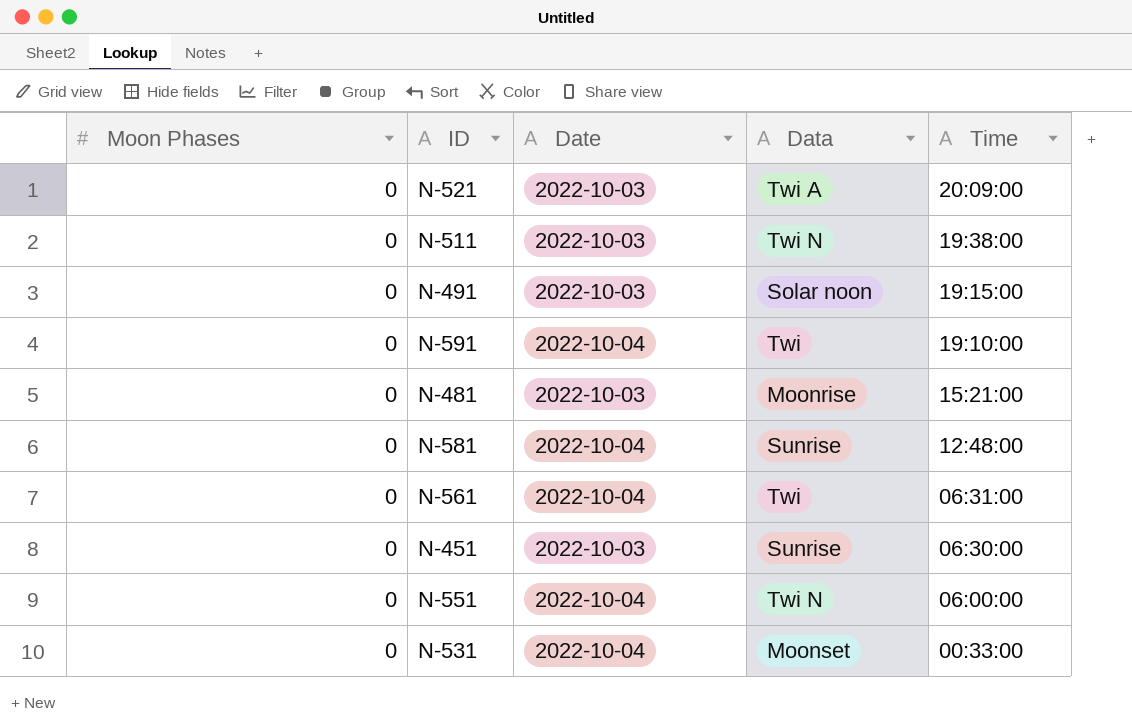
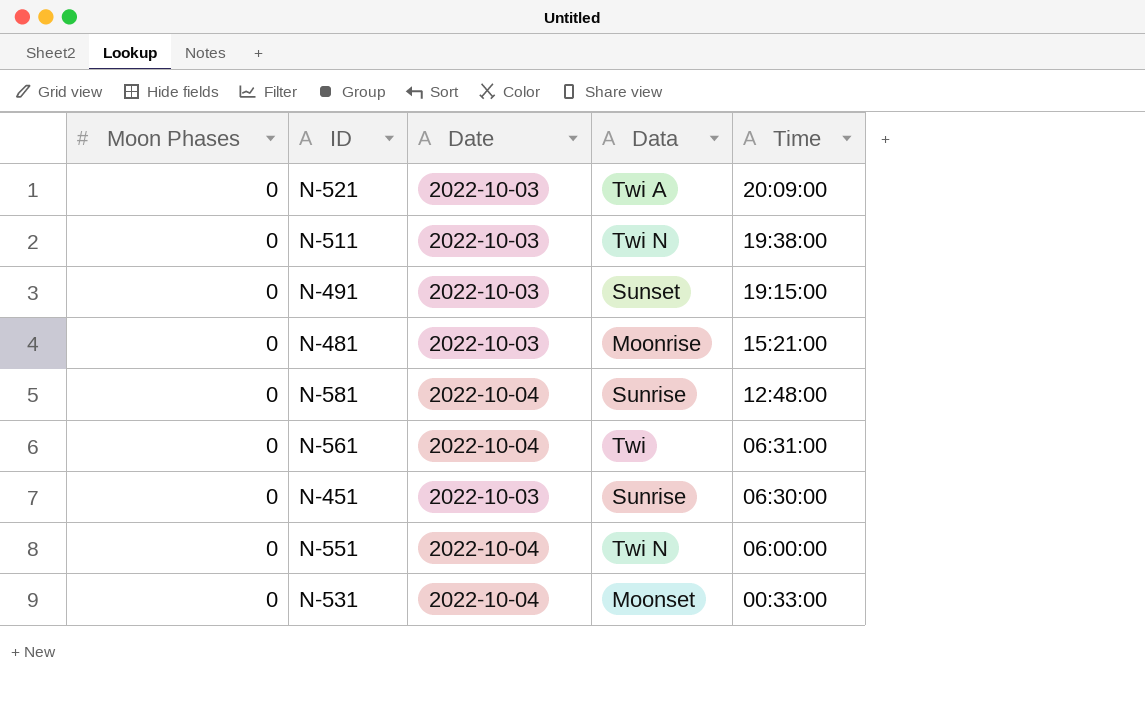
row N-591: 0 | 2022-10-04 | Twi | 19:10:00 -> none
N-491 | Data: Solar noon -> Sunset

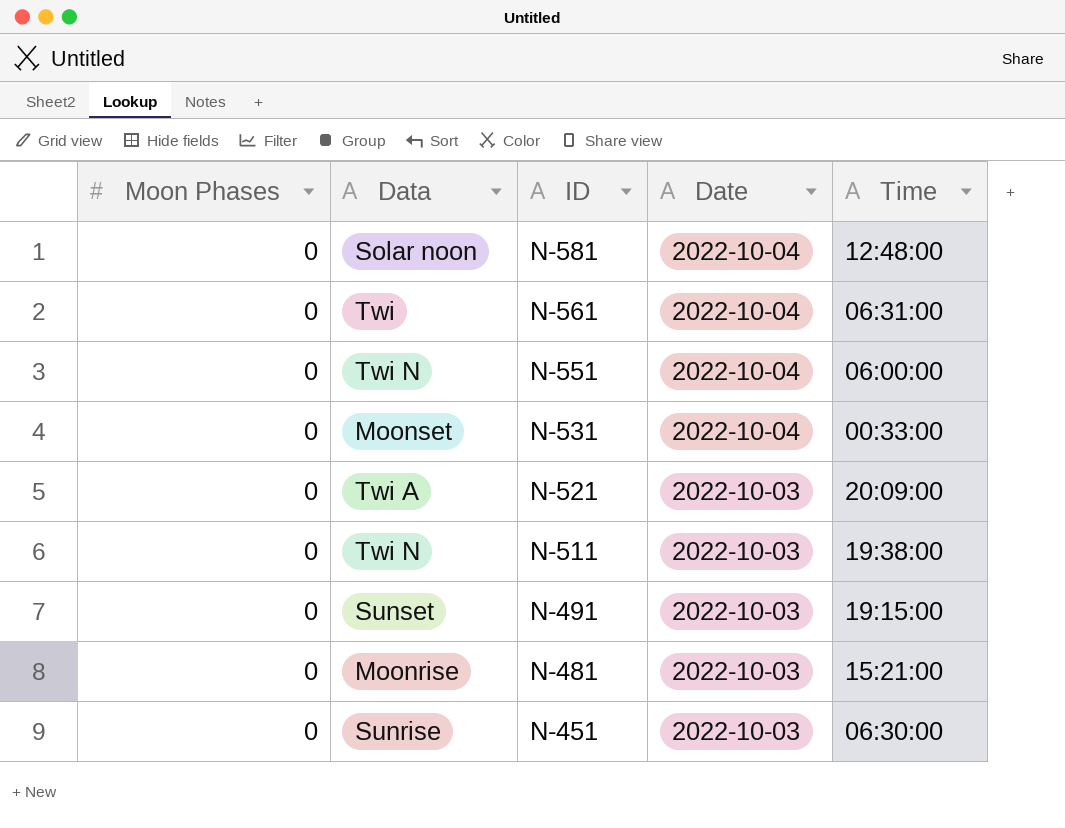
row order: Time descending -> ID descending
column Data | position: 4 -> 2
N-581 | Data: Sunrise -> Solar noon

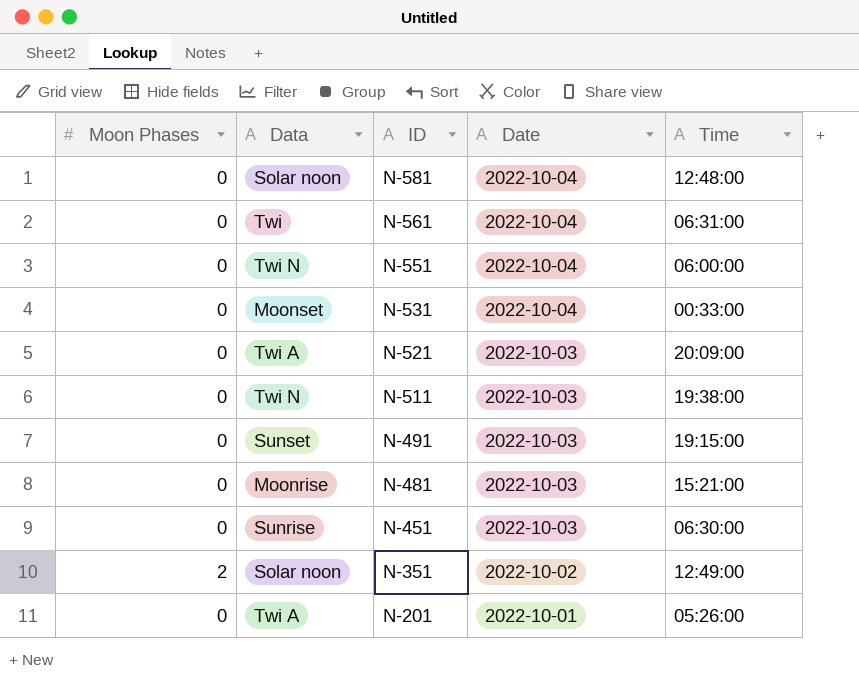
row N-351: none -> 2 | Solar noon | 2022-10-02 | 12:49:00
row N-201: none -> 0 | Twi A | 2022-10-01 | 05:26:00

